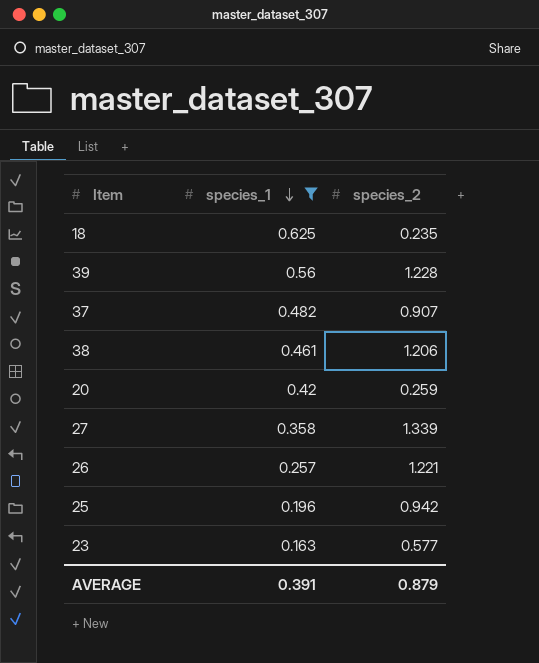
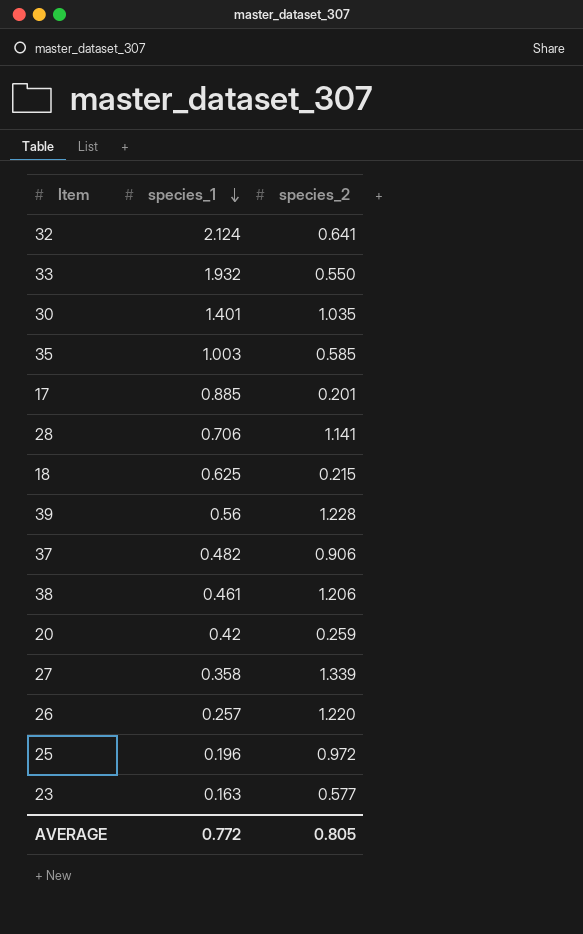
filter: species_1 <= 0.625 -> none
18 | species_2: 0.235 -> 0.215
37 | species_2: 0.907 -> 0.906
26 | species_2: 1.221 -> 1.220
25 | species_2: 0.942 -> 0.972
AVERAGE | species_1: 0.391 -> 0.772
AVERAGE | species_2: 0.879 -> 0.805

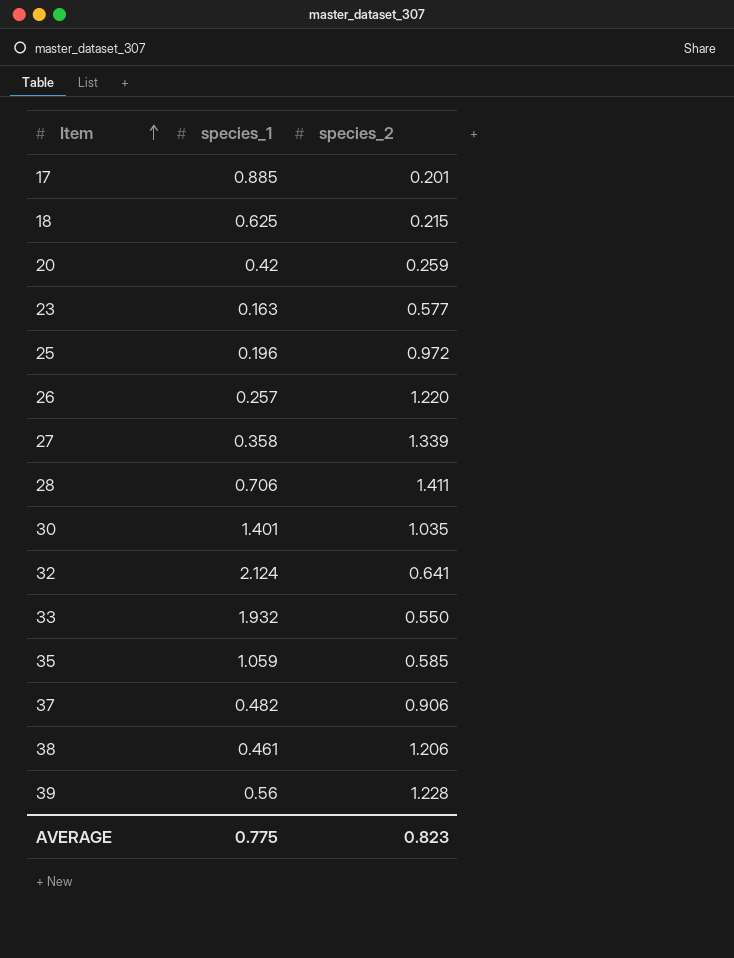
row order: species_1 descending -> Item ascending
28 | species_2: 1.141 -> 1.411
35 | species_1: 1.003 -> 1.059
AVERAGE | species_1: 0.772 -> 0.775
AVERAGE | species_2: 0.805 -> 0.823

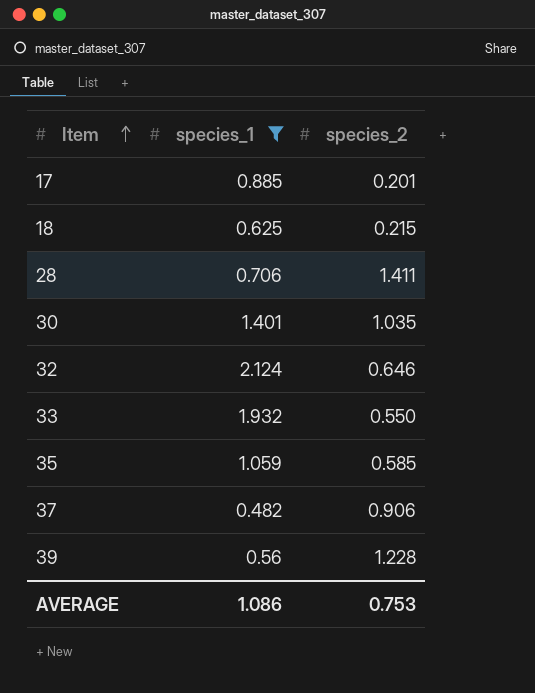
filter: none -> species_1 >= 0.482
32 | species_2: 0.641 -> 0.646
AVERAGE | species_1: 0.775 -> 1.086
AVERAGE | species_2: 0.823 -> 0.753

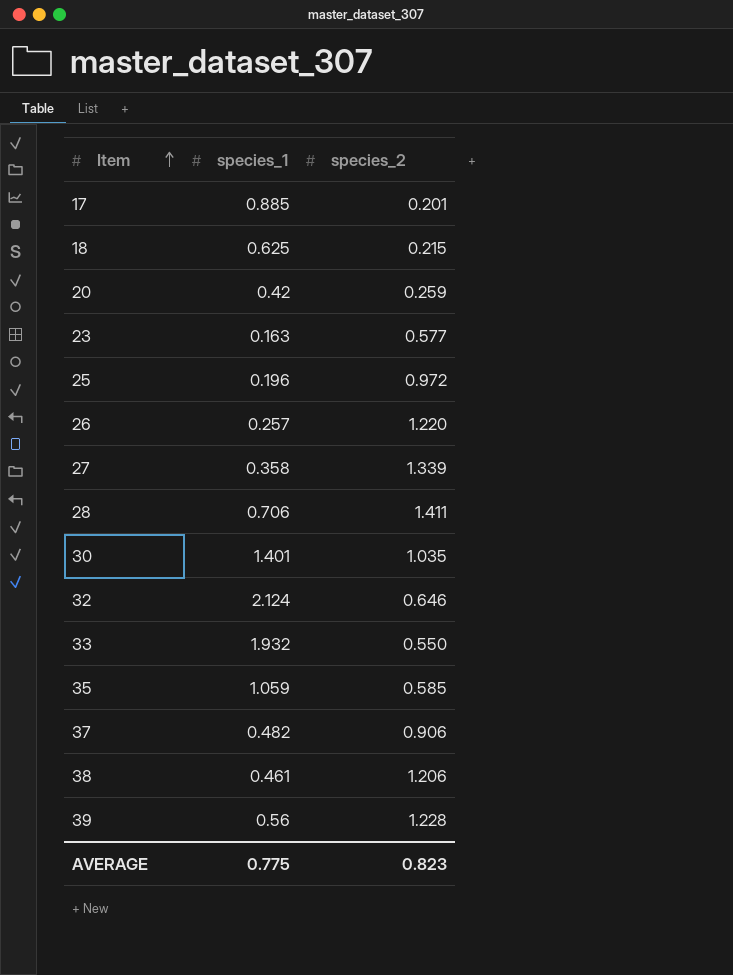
filter: species_1 >= 0.482 -> none
AVERAGE | species_1: 1.086 -> 0.775
AVERAGE | species_2: 0.753 -> 0.823

